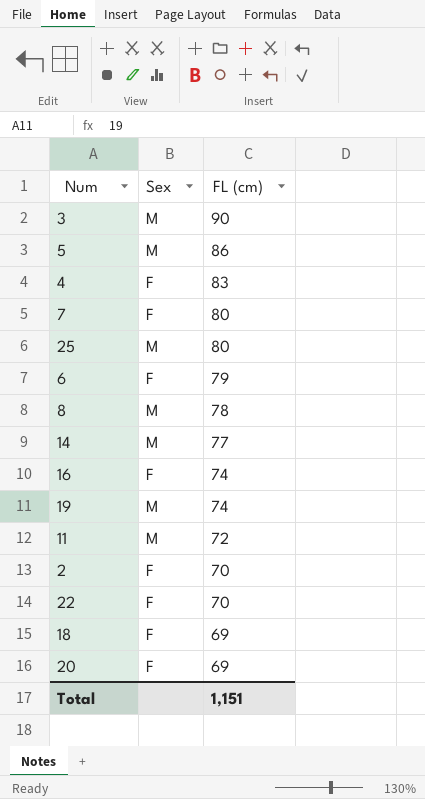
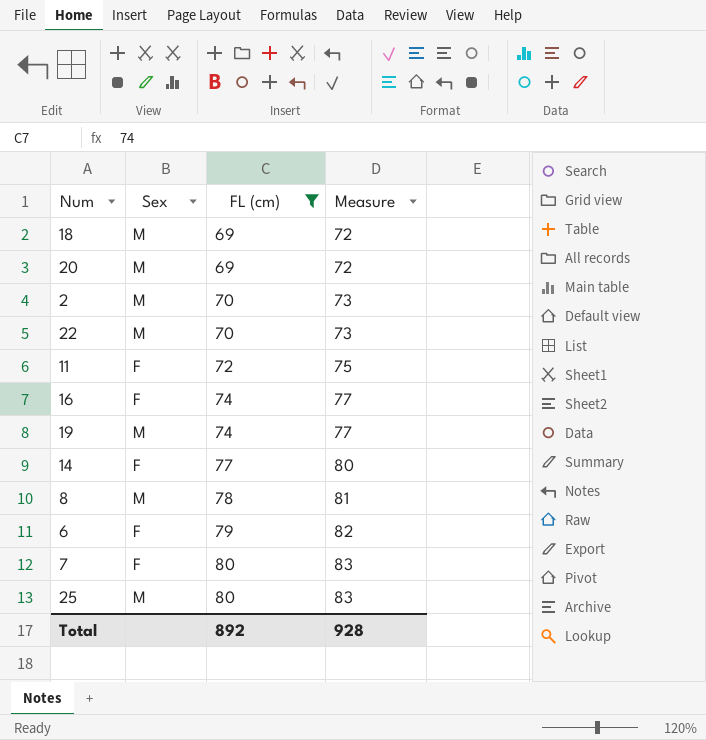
filter: none -> FL (cm) <= 80
row order: FL (cm) descending -> FL (cm) ascending
column Measure | formula: none -> [FL (cm)] + 3
18 | Sex: F -> M
20 | Sex: F -> M
2 | Sex: F -> M
22 | Sex: F -> M
11 | Sex: M -> F
14 | Sex: M -> F
Total | FL (cm): 1,151 -> 892

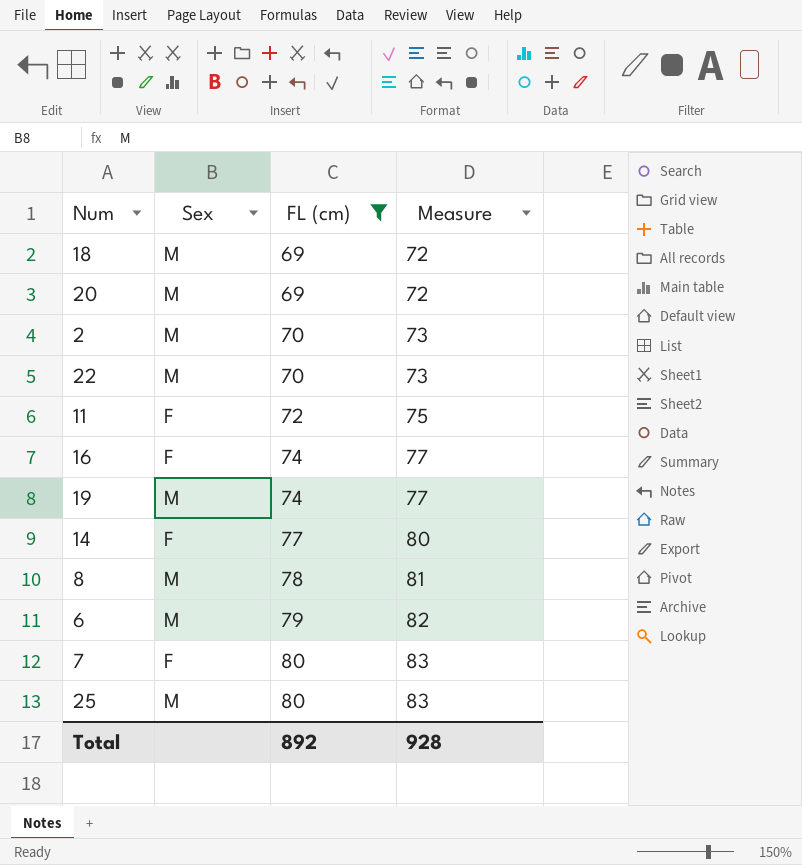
6 | Sex: F -> M

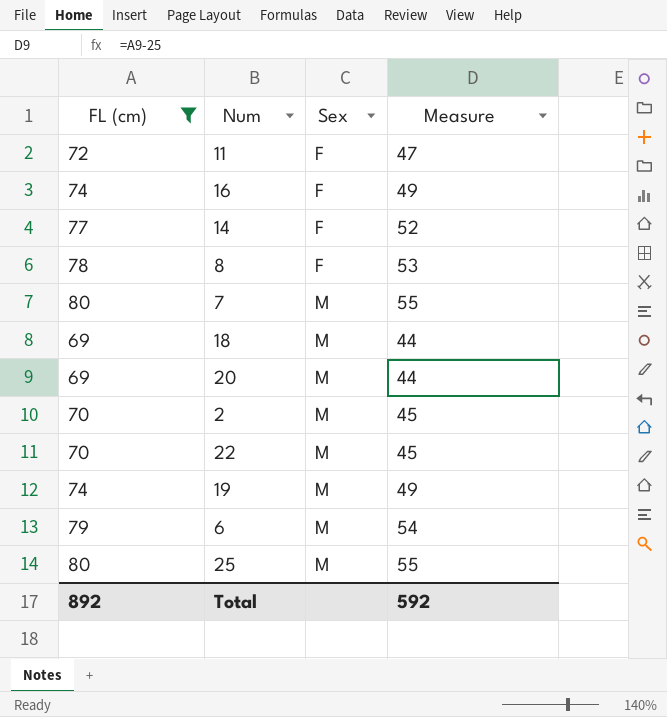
row order: FL (cm) ascending -> Sex ascending
column FL (cm) | position: 3 -> 1
column Measure | formula: [FL (cm)] + 3 -> [FL (cm)] - 25
8 | Sex: M -> F
7 | Sex: F -> M
Total | Measure: 928 -> 592

